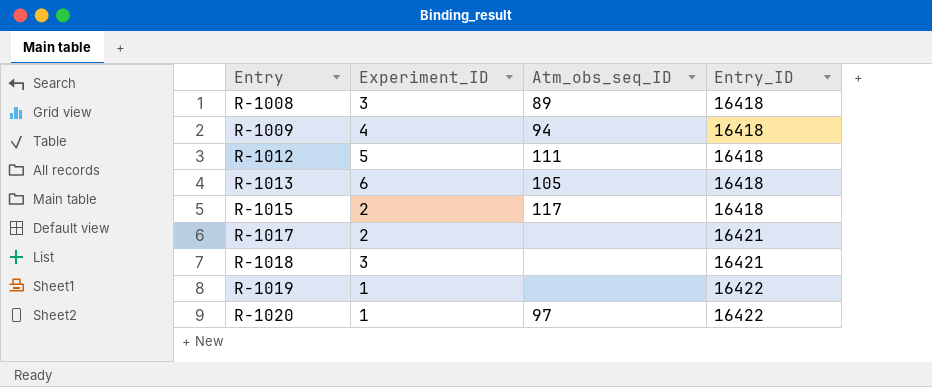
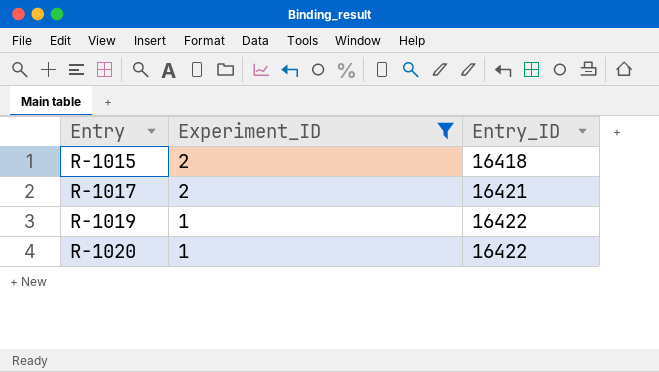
filter: none -> Experiment_ID <= 2
column Atm_obs_seq_ID | position: 3 -> none

